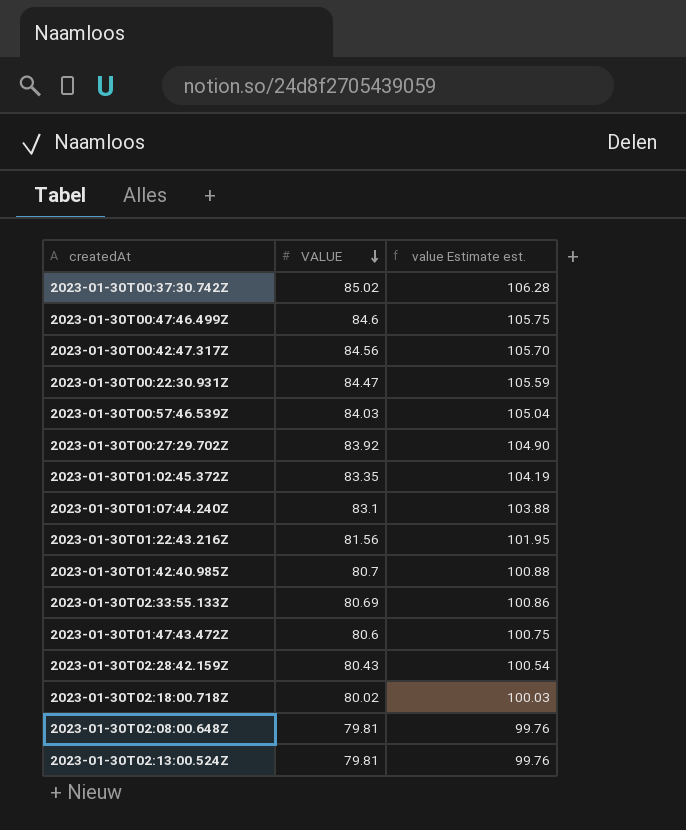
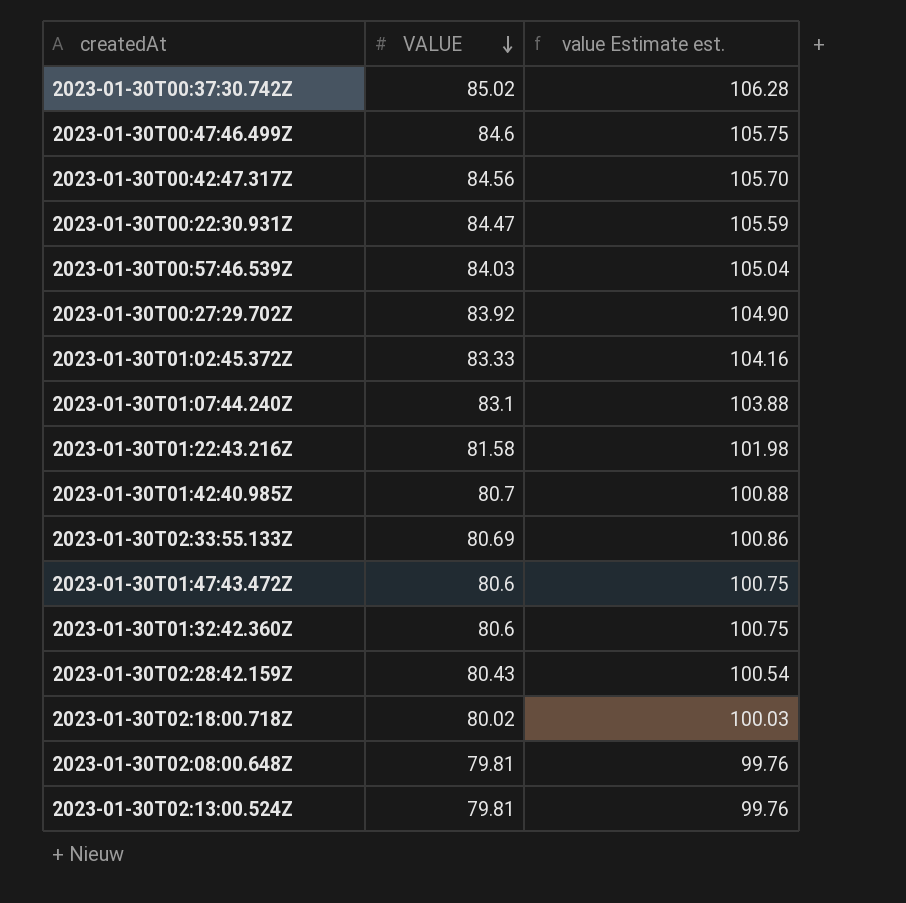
2023-01-30T01:02:45.372Z | VALUE: 83.35 -> 83.33
2023-01-30T01:02:45.372Z | value Estimate est.: 104.19 -> 104.16
2023-01-30T01:22:43.216Z | VALUE: 81.56 -> 81.58
2023-01-30T01:22:43.216Z | value Estimate est.: 101.95 -> 101.98
row 2023-01-30T01:32:42.360Z: none -> 80.6 | 100.75

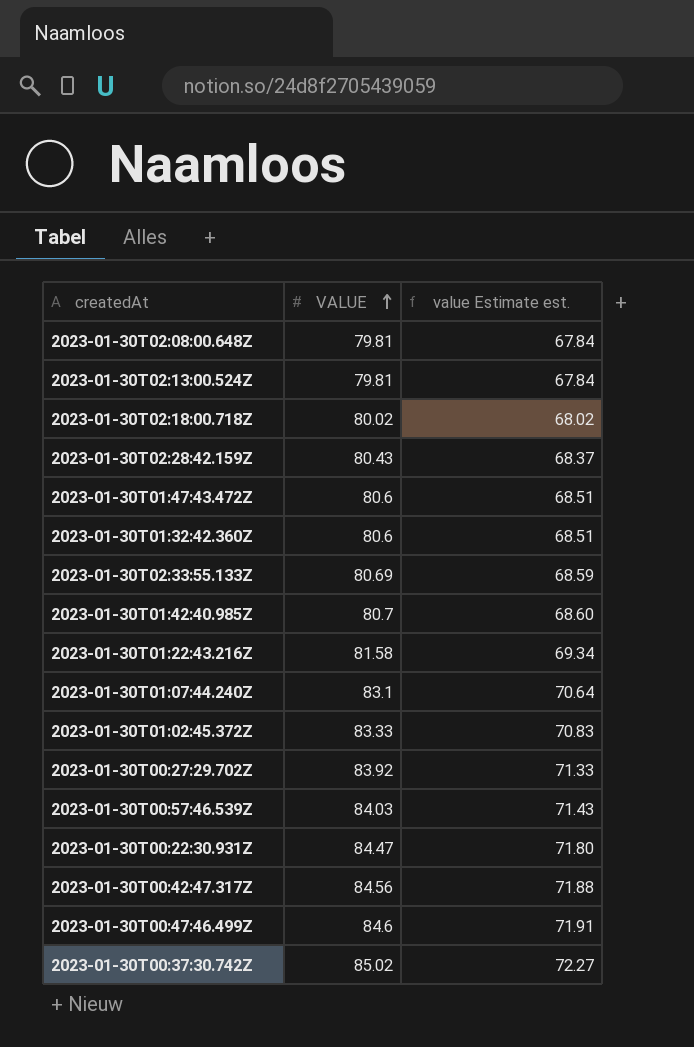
row order: VALUE descending -> VALUE ascending
column value Estimate est. | formula: [VALUE] * 1.25 -> [VALUE] * 0.85

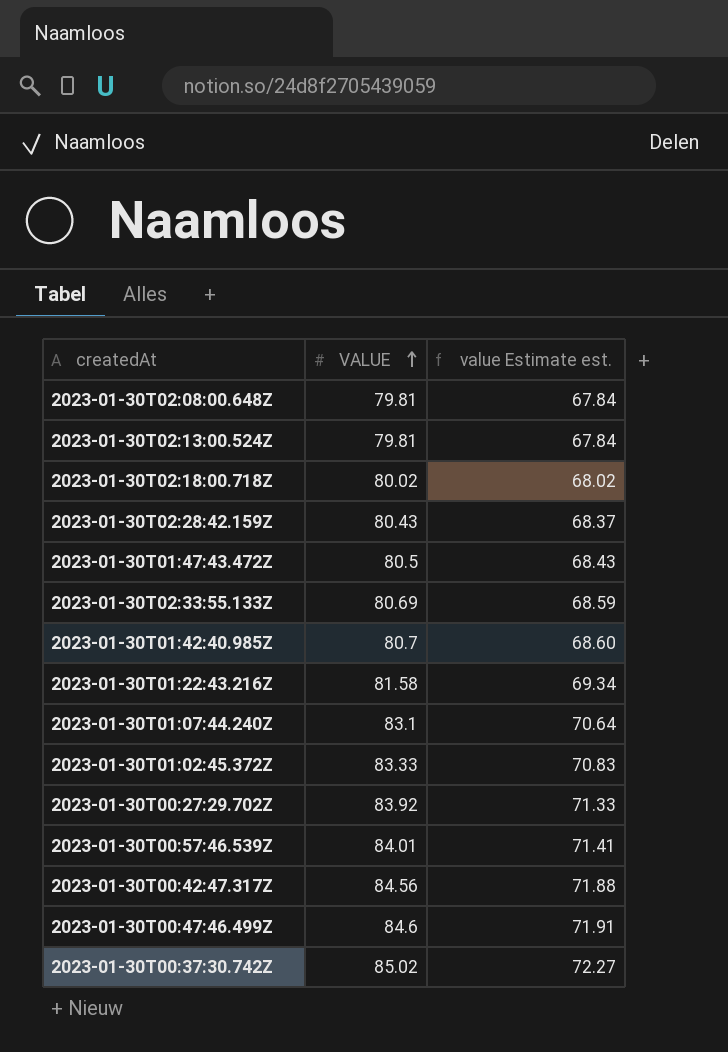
row 2023-01-30T01:32:42.360Z: 80.6 | 68.51 -> none
row 2023-01-30T00:22:30.931Z: 84.47 | 71.80 -> none
2023-01-30T01:47:43.472Z | VALUE: 80.6 -> 80.5
2023-01-30T01:47:43.472Z | value Estimate est.: 68.51 -> 68.43
2023-01-30T00:57:46.539Z | VALUE: 84.03 -> 84.01
2023-01-30T00:57:46.539Z | value Estimate est.: 71.43 -> 71.41

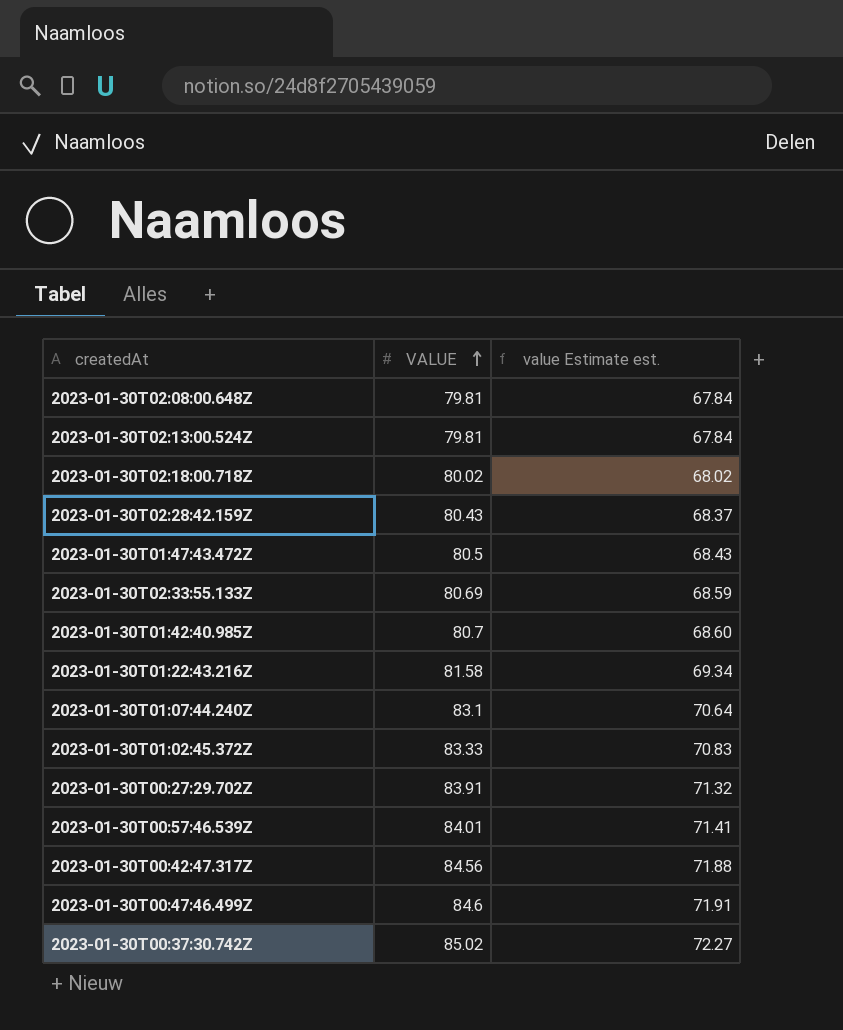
2023-01-30T00:27:29.702Z | VALUE: 83.92 -> 83.91
2023-01-30T00:27:29.702Z | value Estimate est.: 71.33 -> 71.32

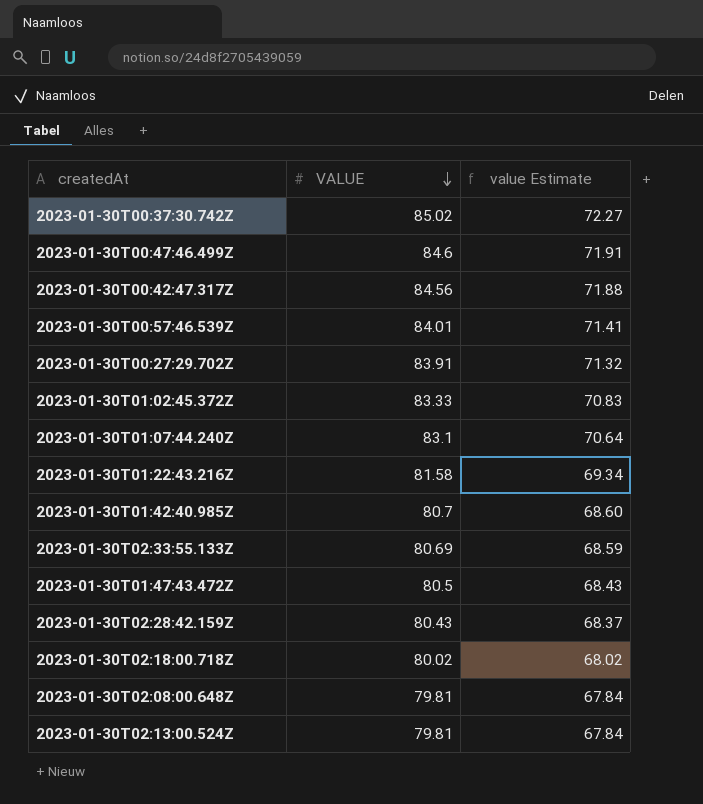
row order: VALUE ascending -> VALUE descending
column name: value Estimate est. -> value Estimate

